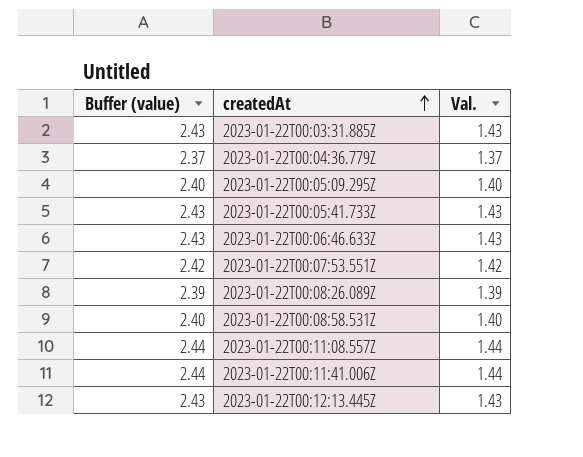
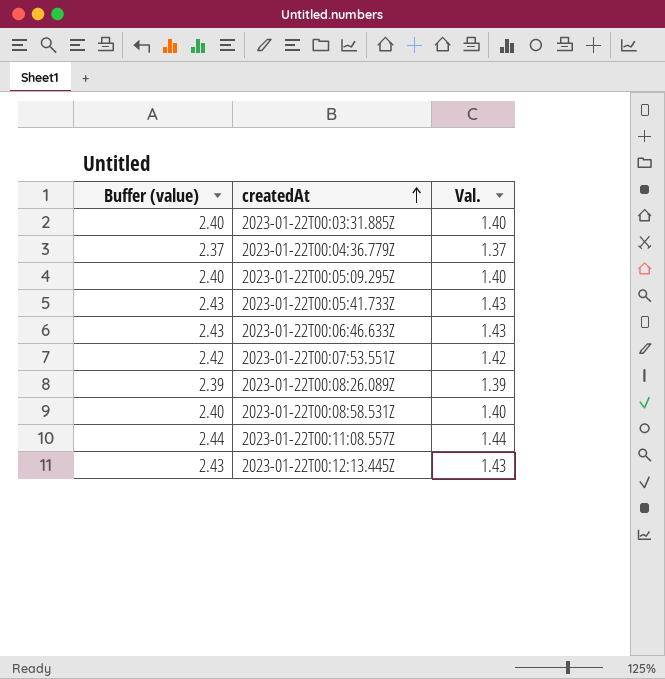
row 2023-01-22T00:11:41.006Z: 2.44 | 1.44 -> none
2023-01-22T00:03:31.885Z | Buffer (value): 2.43 -> 2.40
2023-01-22T00:03:31.885Z | Val.: 1.43 -> 1.40

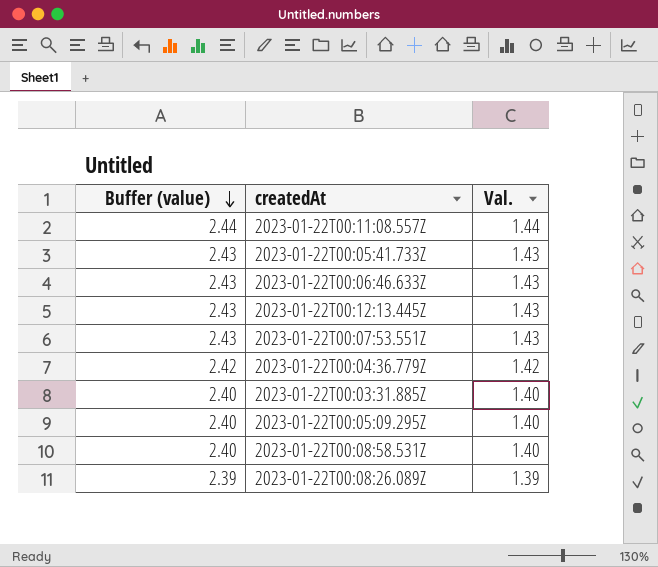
row order: createdAt ascending -> Buffer (value) descending
2023-01-22T00:07:53.551Z | Buffer (value): 2.42 -> 2.43
2023-01-22T00:07:53.551Z | Val.: 1.42 -> 1.43
2023-01-22T00:04:36.779Z | Buffer (value): 2.37 -> 2.42
2023-01-22T00:04:36.779Z | Val.: 1.37 -> 1.42

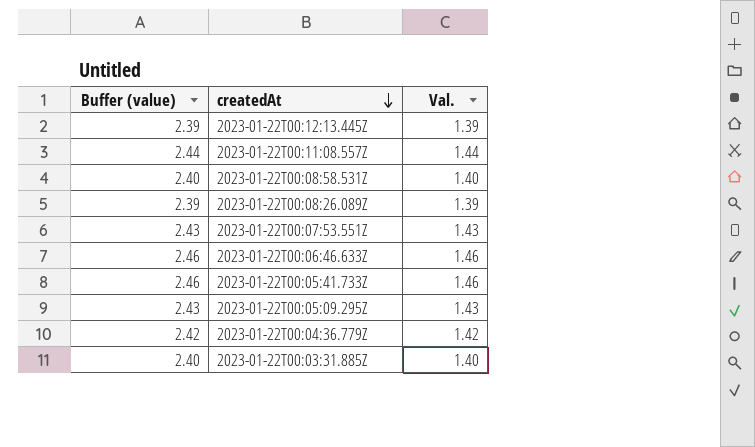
row order: Buffer (value) descending -> createdAt descending
2023-01-22T00:12:13.445Z | Buffer (value): 2.43 -> 2.39
2023-01-22T00:12:13.445Z | Val.: 1.43 -> 1.39
2023-01-22T00:06:46.633Z | Buffer (value): 2.43 -> 2.46
2023-01-22T00:06:46.633Z | Val.: 1.43 -> 1.46
2023-01-22T00:05:41.733Z | Buffer (value): 2.43 -> 2.46
2023-01-22T00:05:41.733Z | Val.: 1.43 -> 1.46
2023-01-22T00:05:09.295Z | Buffer (value): 2.40 -> 2.43
2023-01-22T00:05:09.295Z | Val.: 1.40 -> 1.43

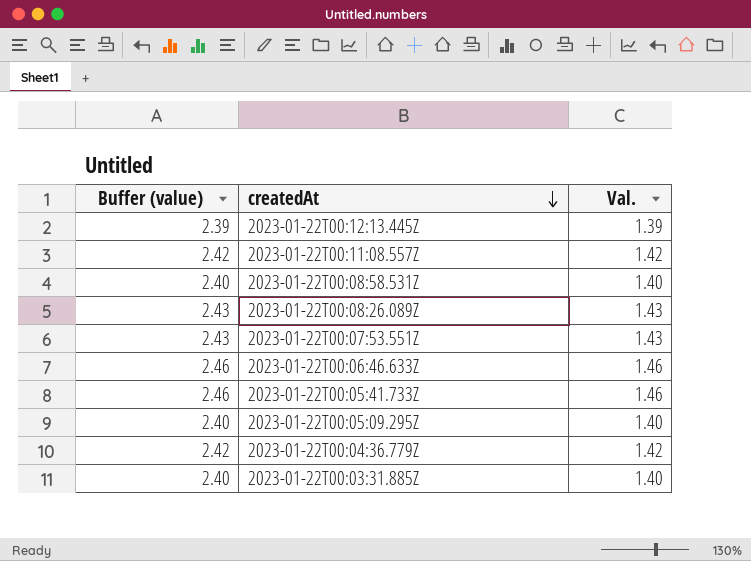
2023-01-22T00:11:08.557Z | Buffer (value): 2.44 -> 2.42
2023-01-22T00:11:08.557Z | Val.: 1.44 -> 1.42
2023-01-22T00:08:26.089Z | Buffer (value): 2.39 -> 2.43
2023-01-22T00:08:26.089Z | Val.: 1.39 -> 1.43
2023-01-22T00:05:09.295Z | Buffer (value): 2.43 -> 2.40
2023-01-22T00:05:09.295Z | Val.: 1.43 -> 1.40

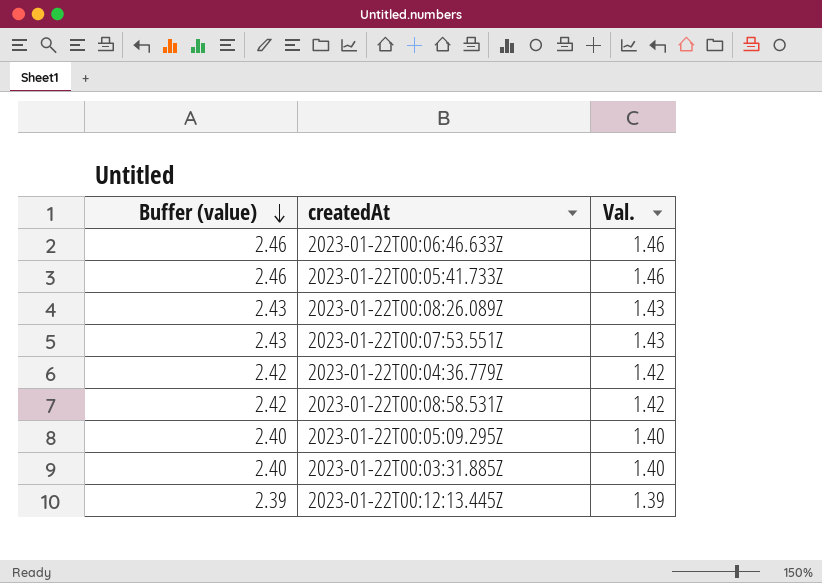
row order: createdAt descending -> Buffer (value) descending
row 2023-01-22T00:11:08.557Z: 2.42 | 1.42 -> none
2023-01-22T00:08:58.531Z | Buffer (value): 2.40 -> 2.42
2023-01-22T00:08:58.531Z | Val.: 1.40 -> 1.42

